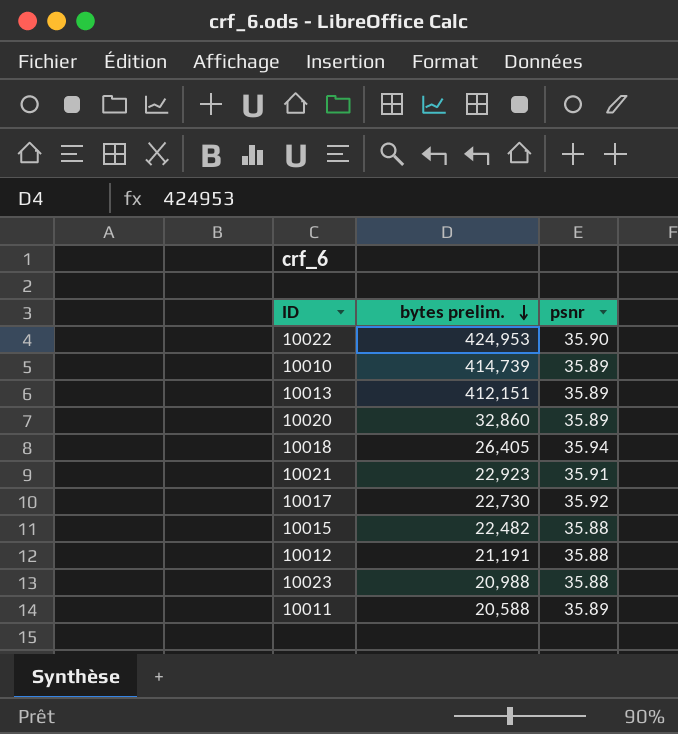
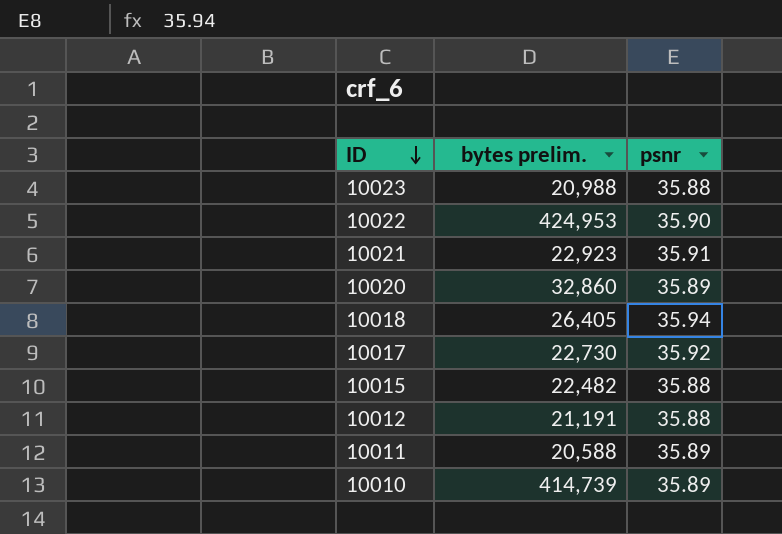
row order: bytes prelim. descending -> ID descending
row 10013: 412,151 | 35.89 -> none

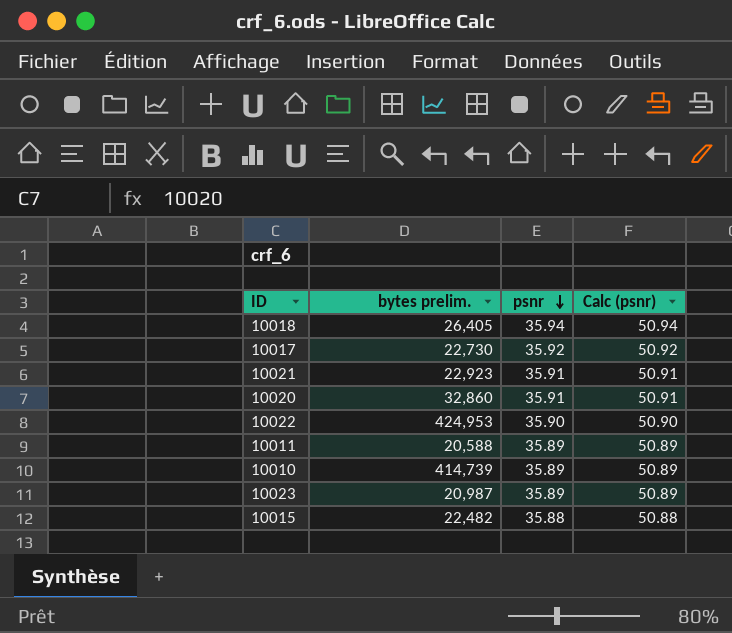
row order: ID descending -> psnr descending
column Calc (psnr) | formula: none -> [psnr] + 15
row 10012: 21,191 | 35.88 -> none
10020 | psnr: 35.89 -> 35.91
10023 | bytes prelim.: 20,988 -> 20,987
10023 | psnr: 35.88 -> 35.89

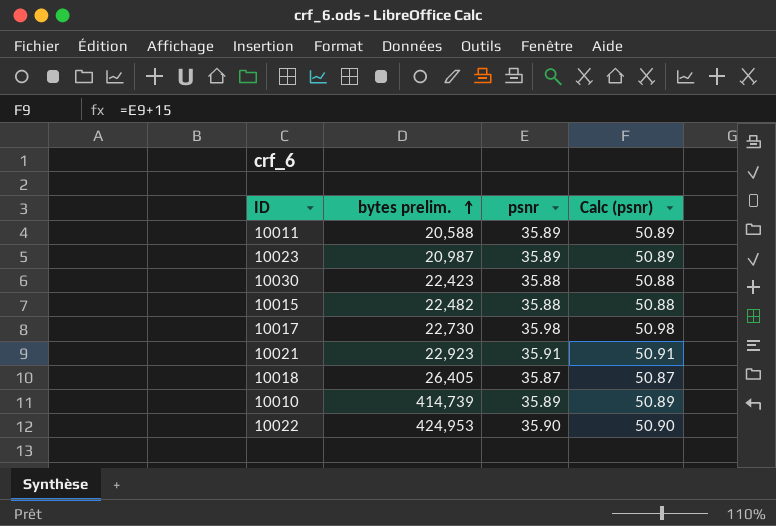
row order: psnr descending -> bytes prelim. ascending
row 10020: 32,860 | 35.91 | 50.91 -> none
row 10030: none -> 22,423 | 35.88 | 50.88
10017 | psnr: 35.92 -> 35.98
10017 | Calc (psnr): 50.92 -> 50.98
10018 | psnr: 35.94 -> 35.87
10018 | Calc (psnr): 50.94 -> 50.87

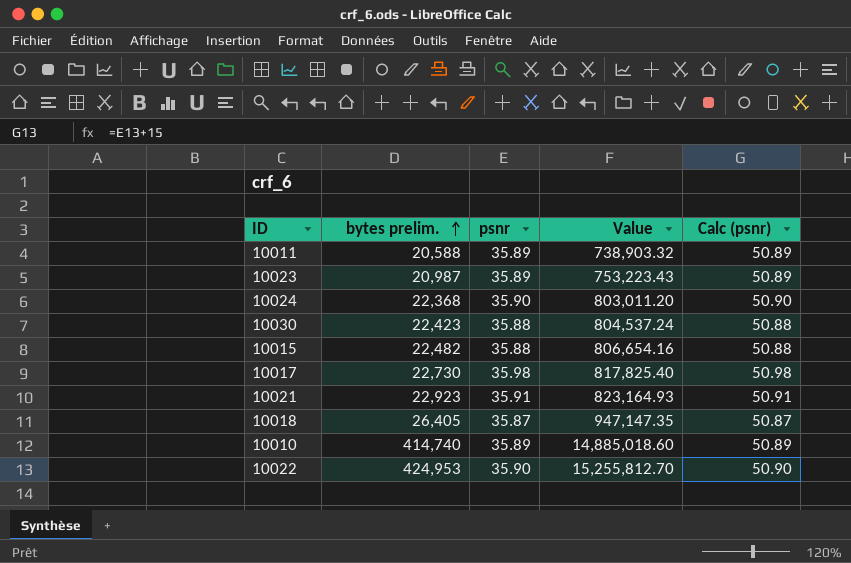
column Value | formula: none -> [bytes prelim.] * [psnr]
row 10024: none -> 22,368 | 35.90 | 803,011.20 | 50.90
10010 | bytes prelim.: 414,739 -> 414,740

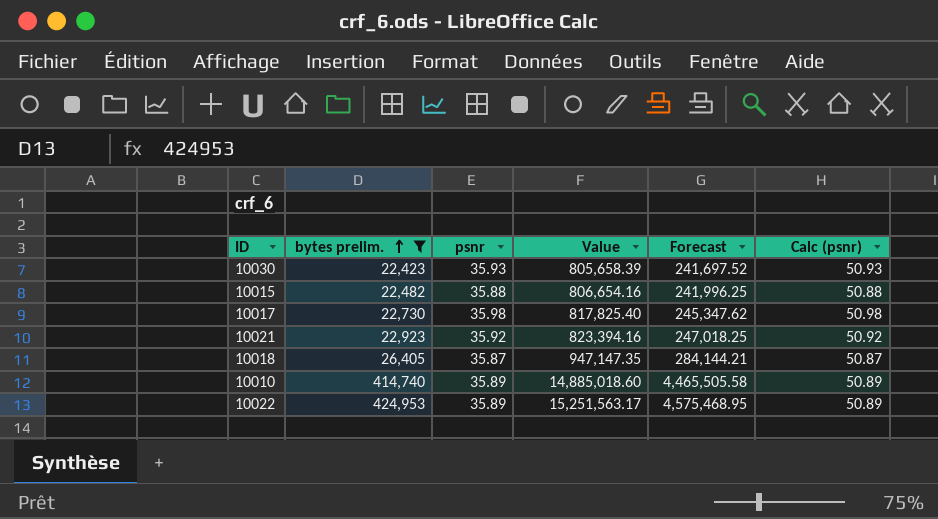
filter: none -> bytes prelim. >= 22,423
column Forecast | formula: none -> [Value] * 0.3
10030 | psnr: 35.88 -> 35.93
10030 | Value: 804,537.24 -> 805,658.39
10030 | Calc (psnr): 50.88 -> 50.93
10021 | psnr: 35.91 -> 35.92
10021 | Value: 823,164.93 -> 823,394.16
10021 | Calc (psnr): 50.91 -> 50.92
10022 | psnr: 35.90 -> 35.89
10022 | Value: 15,255,812.70 -> 15,251,563.17
10022 | Calc (psnr): 50.90 -> 50.89

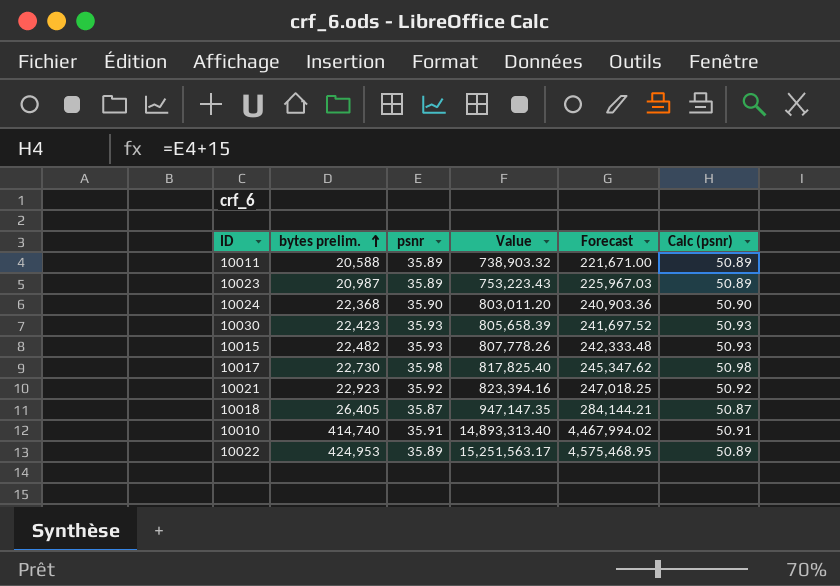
filter: bytes prelim. >= 22,423 -> none
10015 | psnr: 35.88 -> 35.93
10015 | Value: 806,654.16 -> 807,778.26
10015 | Forecast: 241,996.25 -> 242,333.48
10015 | Calc (psnr): 50.88 -> 50.93
10010 | psnr: 35.89 -> 35.91
10010 | Value: 14,885,018.60 -> 14,893,313.40
10010 | Forecast: 4,465,505.58 -> 4,467,994.02
10010 | Calc (psnr): 50.89 -> 50.91

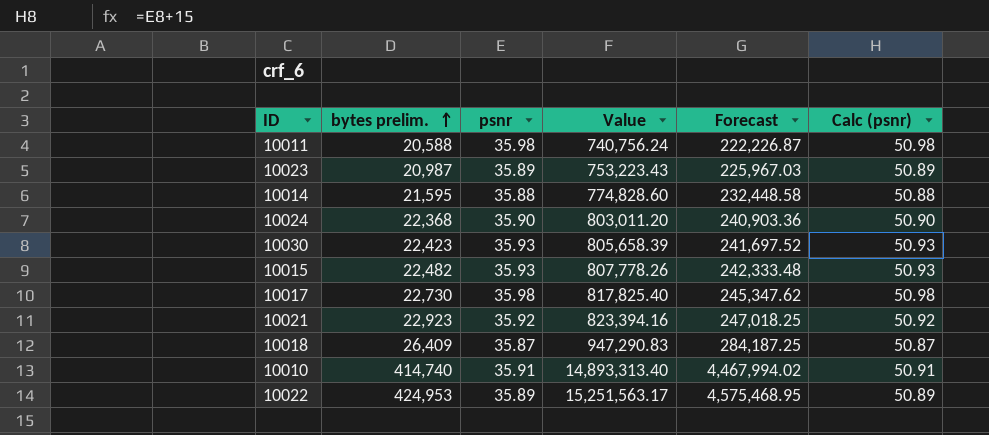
10011 | psnr: 35.89 -> 35.98
10011 | Value: 738,903.32 -> 740,756.24
10011 | Forecast: 221,671.00 -> 222,226.87
10011 | Calc (psnr): 50.89 -> 50.98
row 10014: none -> 21,595 | 35.88 | 774,828.60 | 232,448.58 | 50.88
10018 | bytes prelim.: 26,405 -> 26,409
10018 | Value: 947,147.35 -> 947,290.83
10018 | Forecast: 284,144.21 -> 284,187.25

